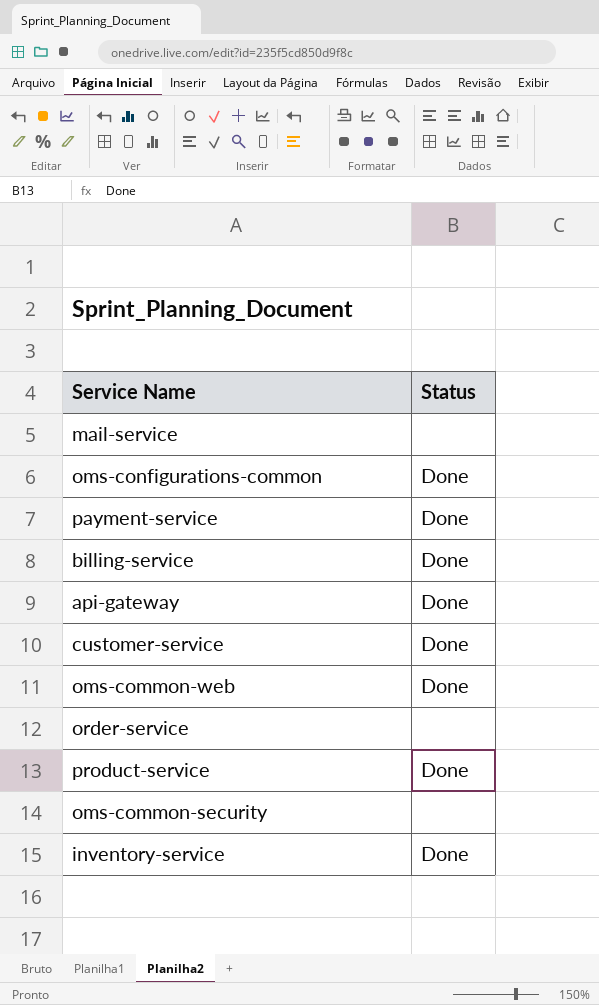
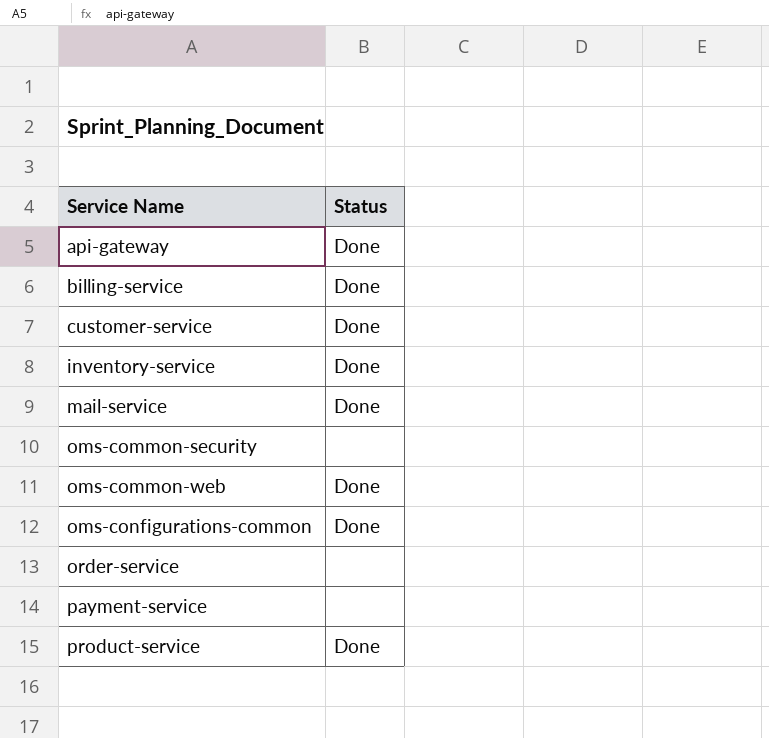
row order: none -> Service Name ascending
mail-service | Status: none -> Done
payment-service | Status: Done -> none

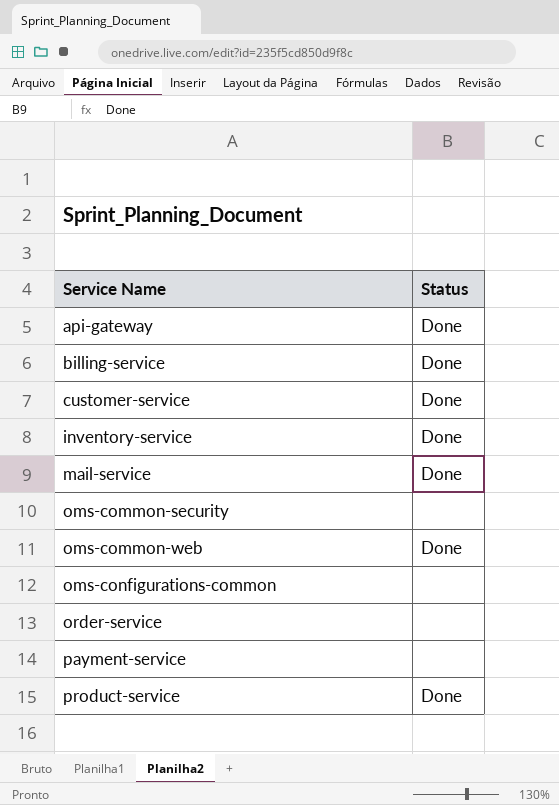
oms-configurations-common | Status: Done -> none

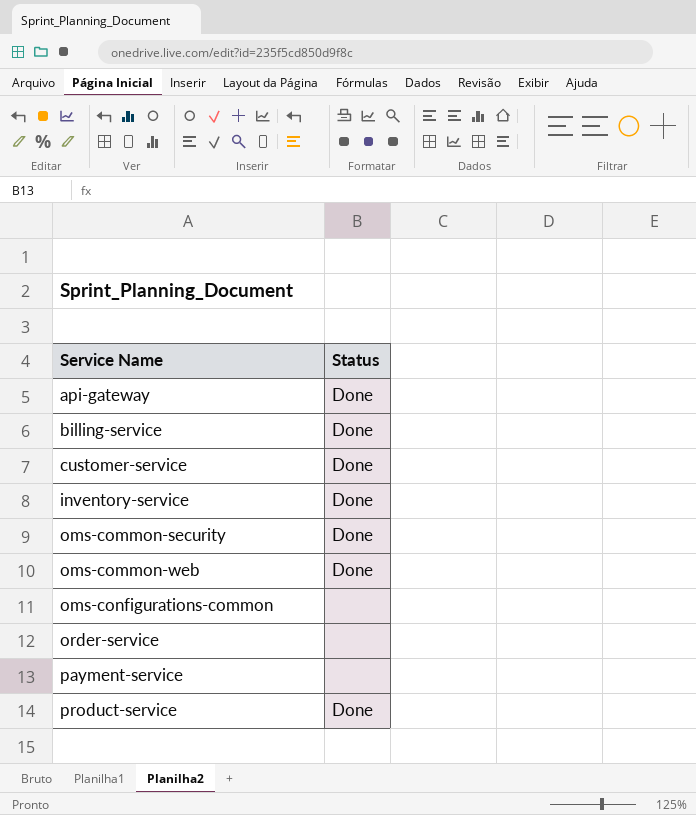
row mail-service: Done -> none
oms-common-security | Status: none -> Done

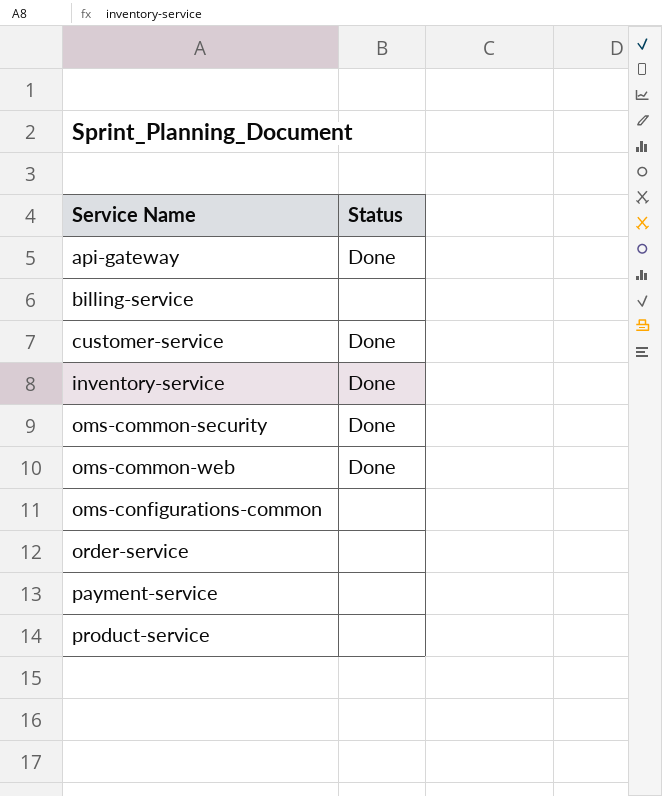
billing-service | Status: Done -> none
product-service | Status: Done -> none

